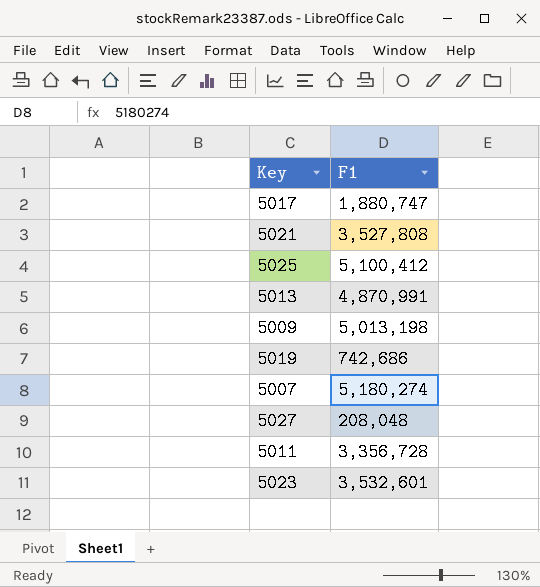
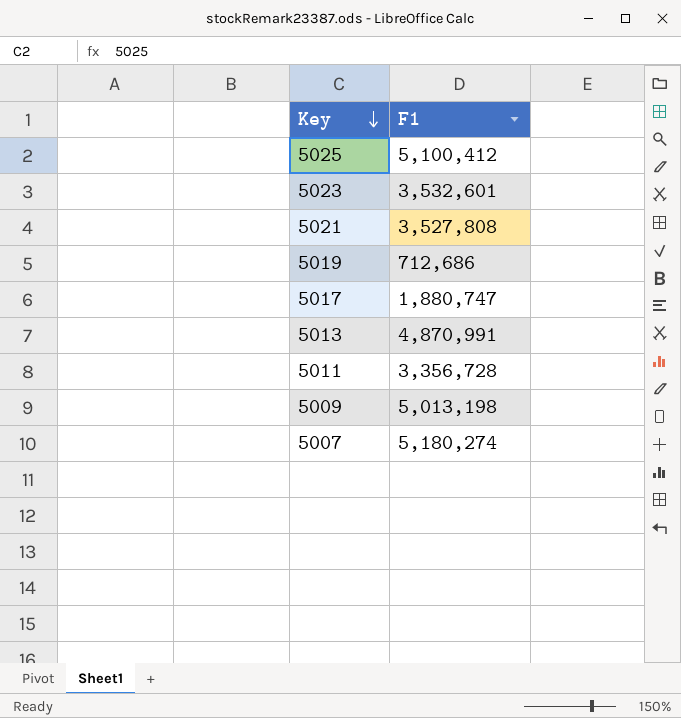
row order: none -> Key descending
row 5027: 208,048 -> none
5019 | F1: 742,686 -> 712,686

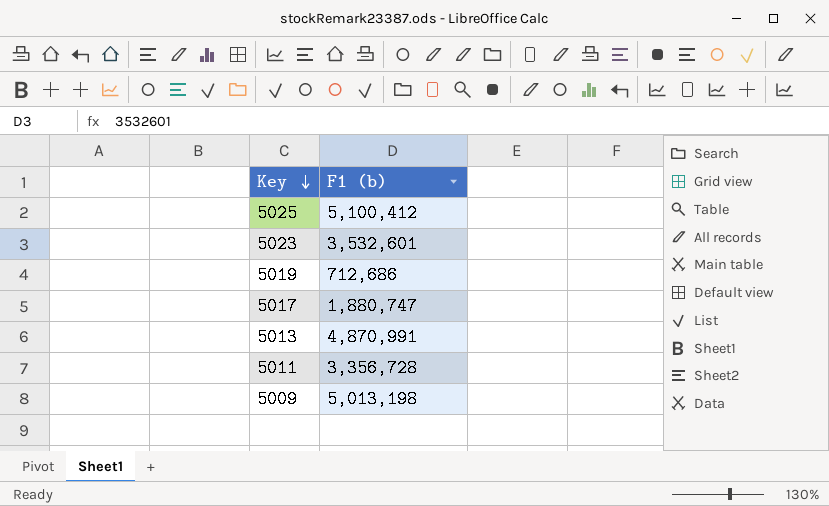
column name: F1 -> F1 (b)
row 5021: 3,527,808 -> none
row 5007: 5,180,274 -> none

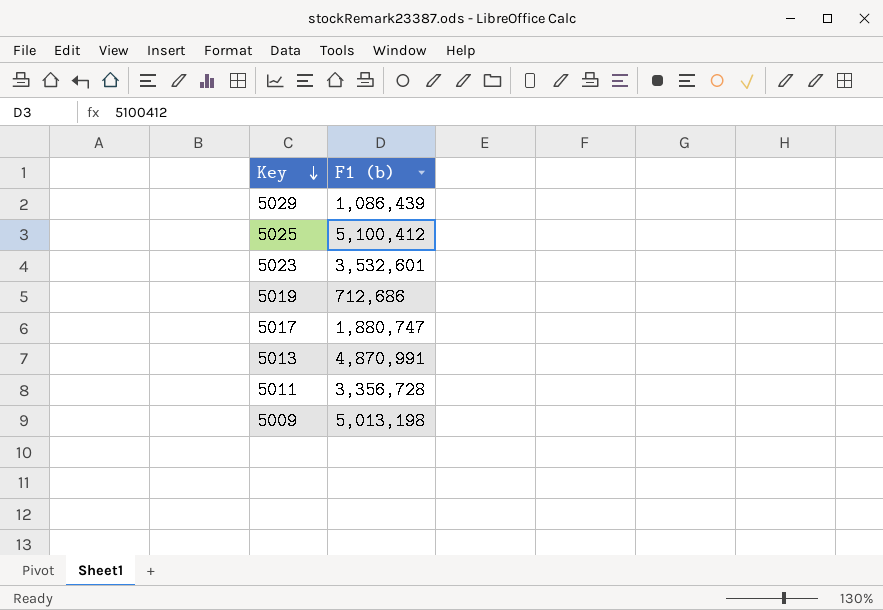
row 5029: none -> 1,086,439

